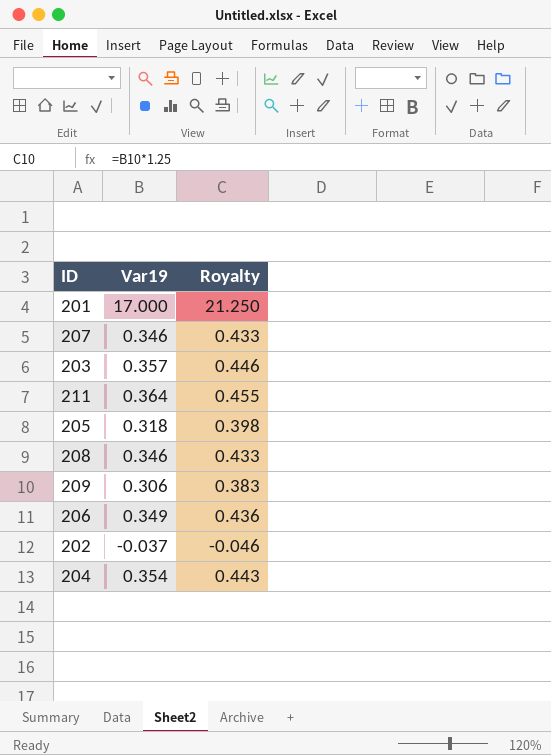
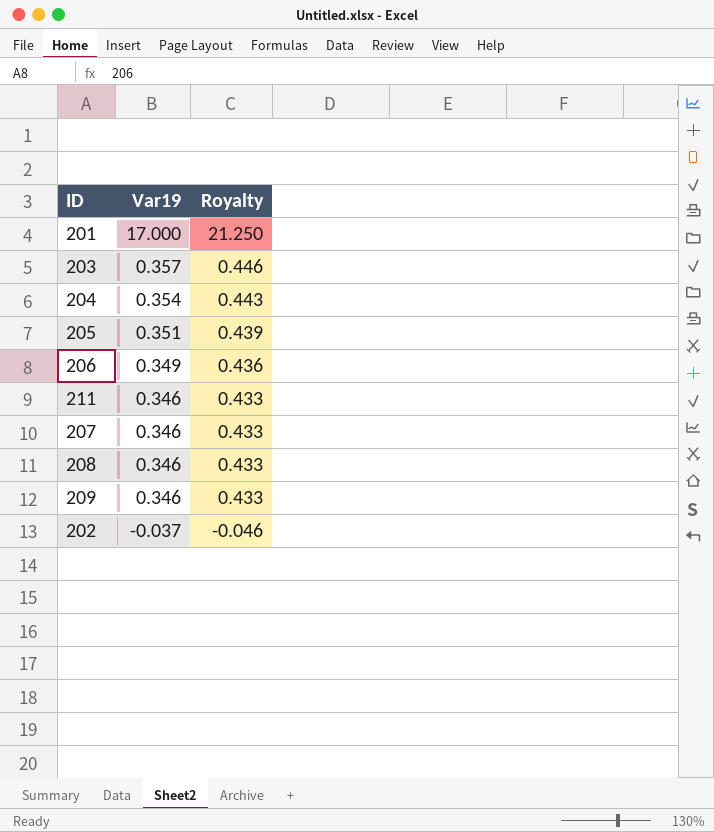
row order: none -> Var19 descending
205 | Var19: 0.318 -> 0.351
205 | Royalty: 0.398 -> 0.439
211 | Var19: 0.364 -> 0.346
211 | Royalty: 0.455 -> 0.433
209 | Var19: 0.306 -> 0.346
209 | Royalty: 0.383 -> 0.433

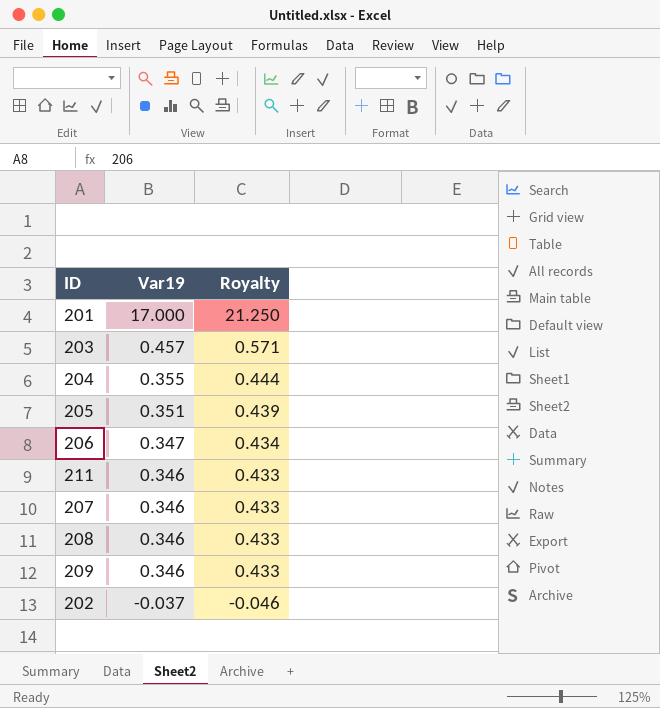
203 | Var19: 0.357 -> 0.457
203 | Royalty: 0.446 -> 0.571
204 | Var19: 0.354 -> 0.355
204 | Royalty: 0.443 -> 0.444
206 | Var19: 0.349 -> 0.347
206 | Royalty: 0.436 -> 0.434

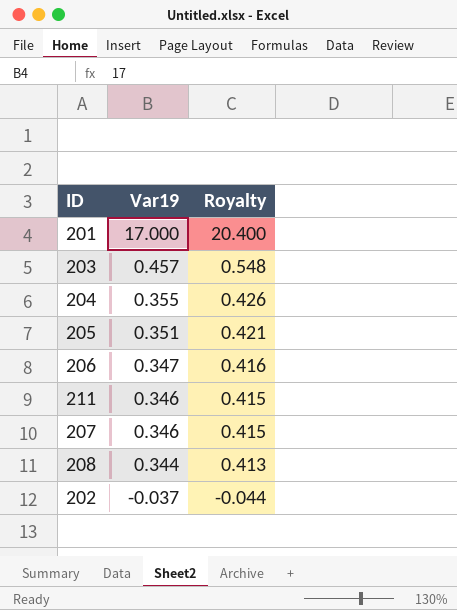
column Royalty | formula: [Var19] * 1.25 -> [Var19] * 1.2
row 209: 0.346 | 0.433 -> none
208 | Var19: 0.346 -> 0.344

